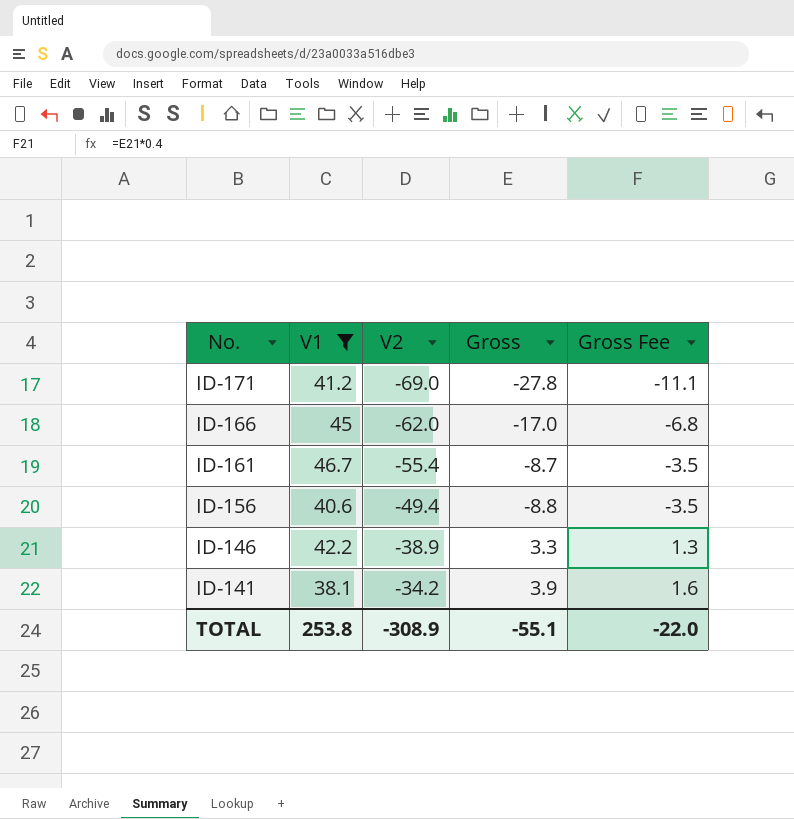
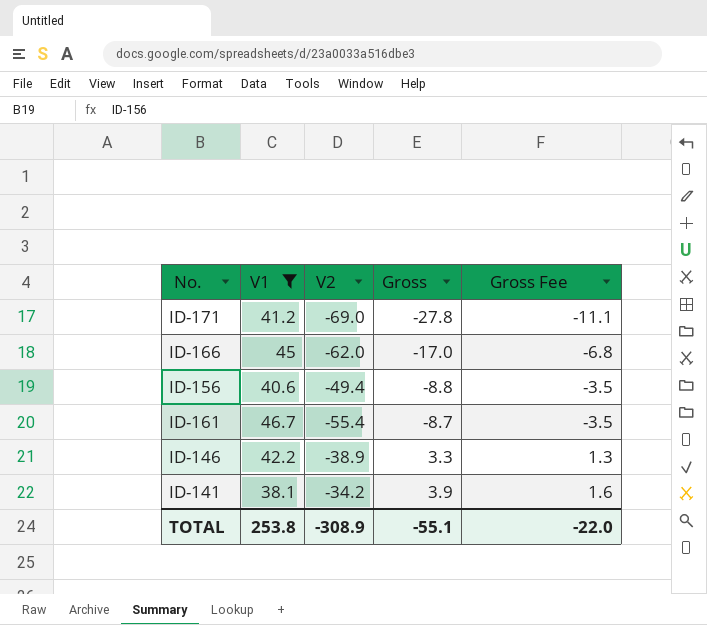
row order: No. descending -> Gross ascending

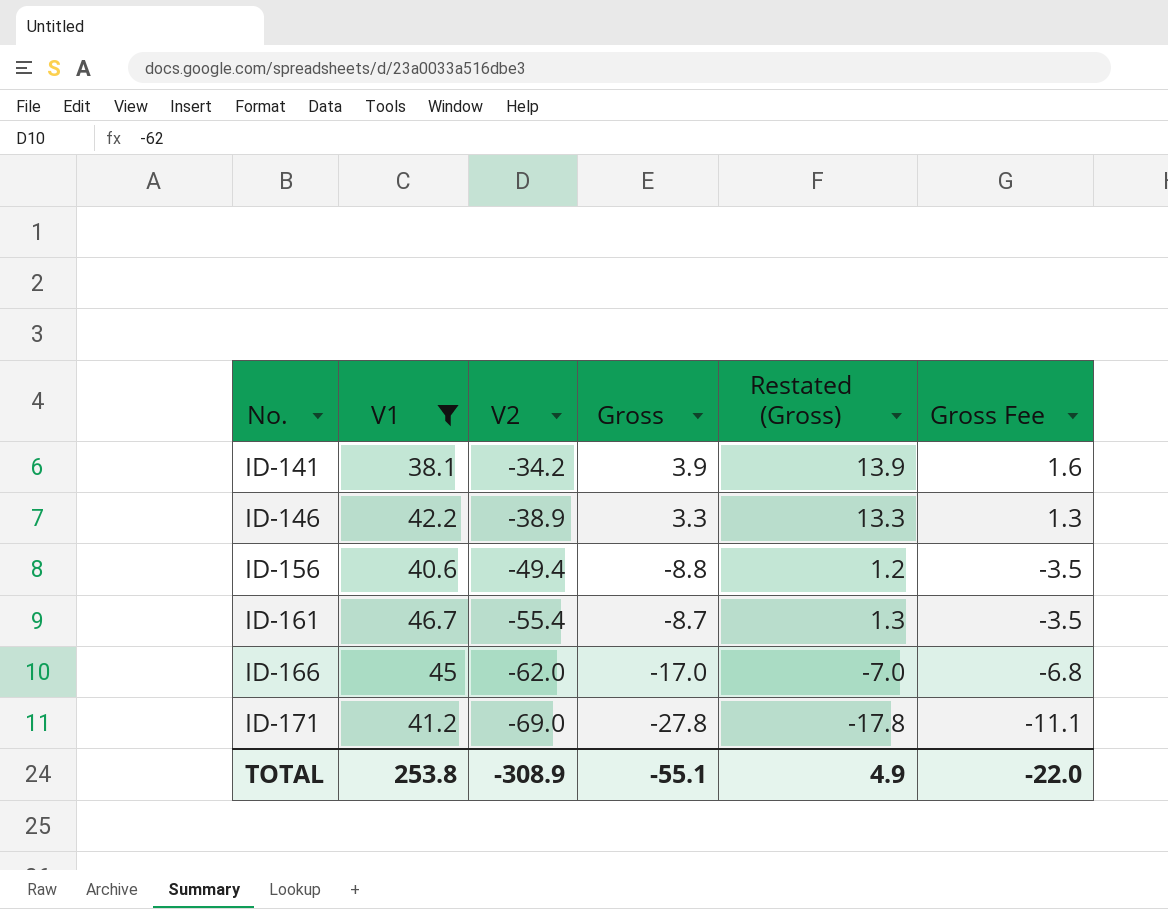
row order: Gross ascending -> No. ascending
column Restated (Gross) | formula: none -> [Gross] + 10

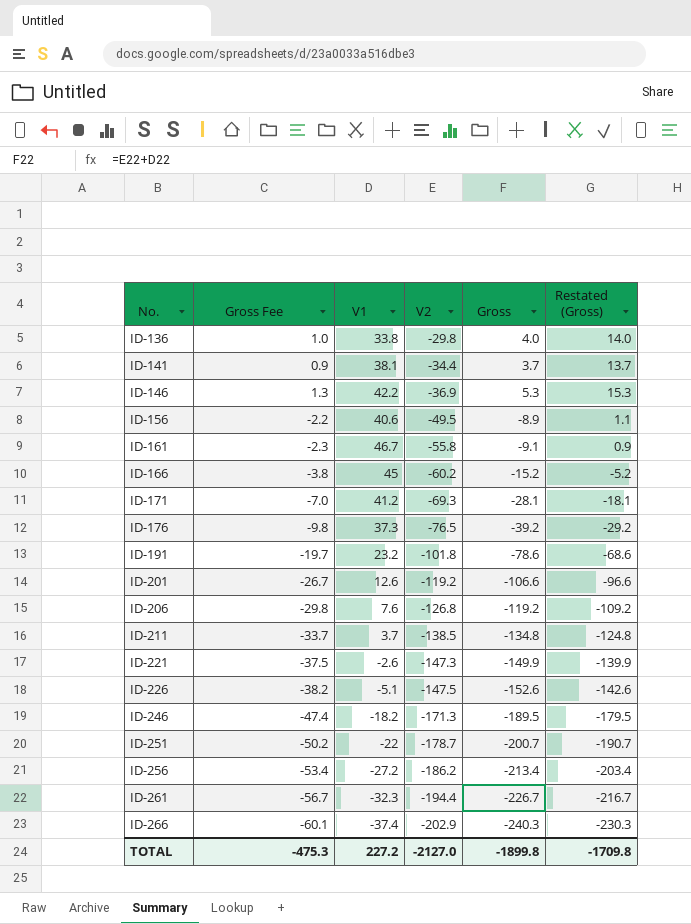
filter: V1 >= 38.1 -> none
column Gross Fee | formula: [Gross] * 0.4 -> [Gross] * 0.25
column Gross Fee | position: 6 -> 2
ID-141 | V2: -34.2 -> -34.4
ID-141 | Gross: 3.9 -> 3.7
ID-141 | Restated (Gross): 13.9 -> 13.7
ID-146 | V2: -38.9 -> -36.9
ID-146 | Gross: 3.3 -> 5.3
ID-146 | Restated (Gross): 13.3 -> 15.3
ID-156 | V2: -49.4 -> -49.5
ID-156 | Gross: -8.8 -> -8.9
ID-156 | Restated (Gross): 1.2 -> 1.1
ID-161 | V2: -55.4 -> -55.8
ID-161 | Gross: -8.7 -> -9.1
ID-161 | Restated (Gross): 1.3 -> 0.9
ID-166 | V2: -62.0 -> -60.2
ID-166 | Gross: -17.0 -> -15.2
ID-166 | Restated (Gross): -7.0 -> -5.2
ID-171 | V2: -69.0 -> -69.3
ID-171 | Gross: -27.8 -> -28.1
ID-171 | Restated (Gross): -17.8 -> -18.1
TOTAL | Gross Fee: -22.0 -> -475.3
TOTAL | V1: 253.8 -> 227.2
TOTAL | V2: -308.9 -> -2127.0
TOTAL | Gross: -55.1 -> -1899.8
TOTAL | Restated (Gross): 4.9 -> -1709.8

